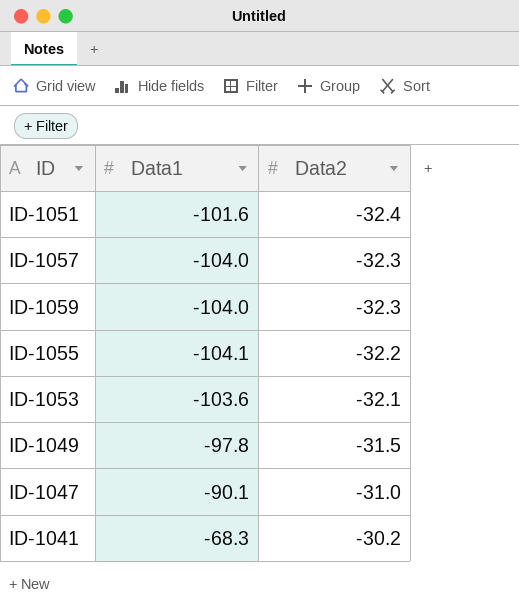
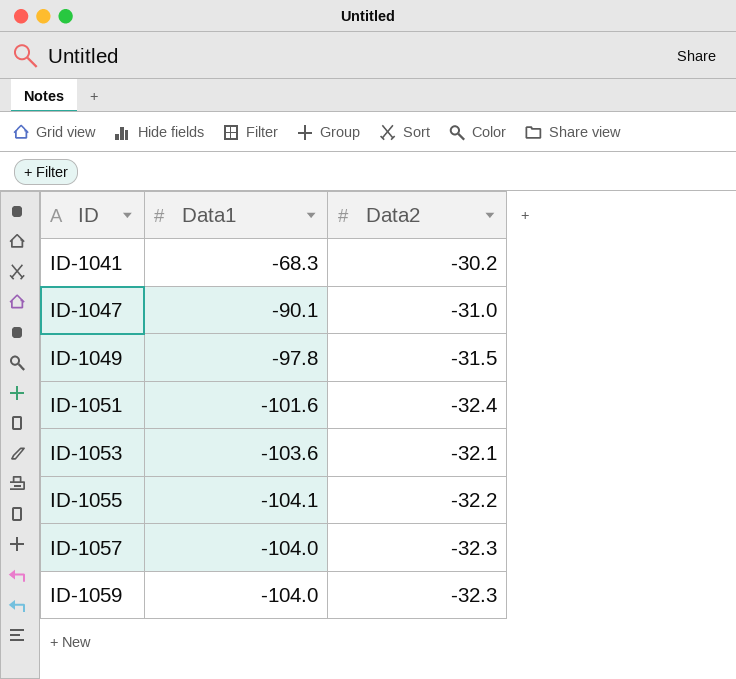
row order: Data2 ascending -> ID ascending

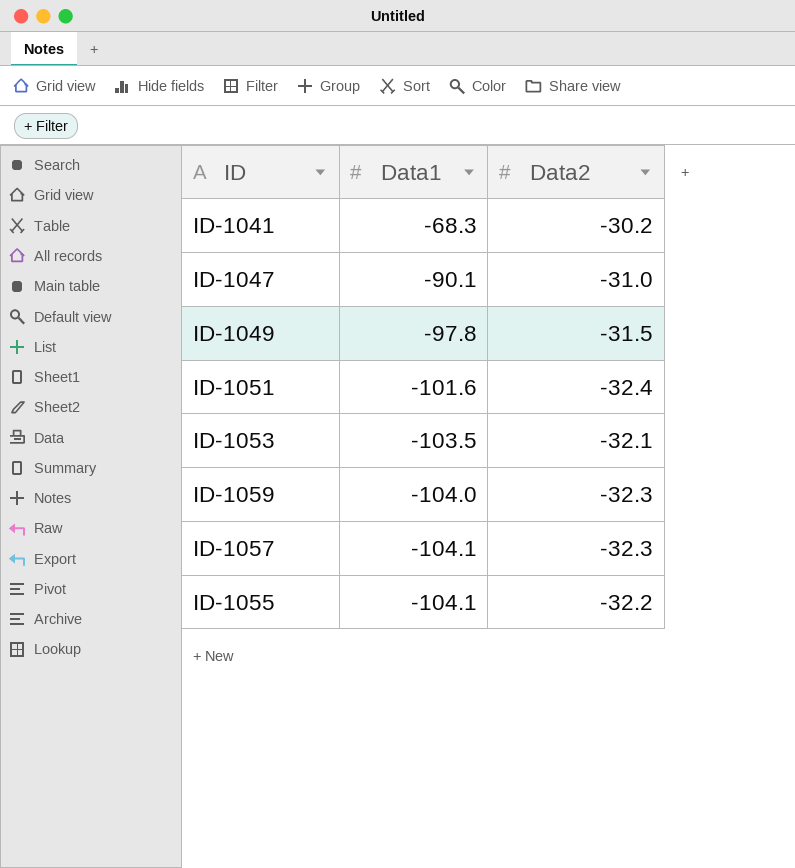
row order: ID ascending -> Data1 descending
ID-1053 | Data1: -103.6 -> -103.5
ID-1057 | Data1: -104.0 -> -104.1

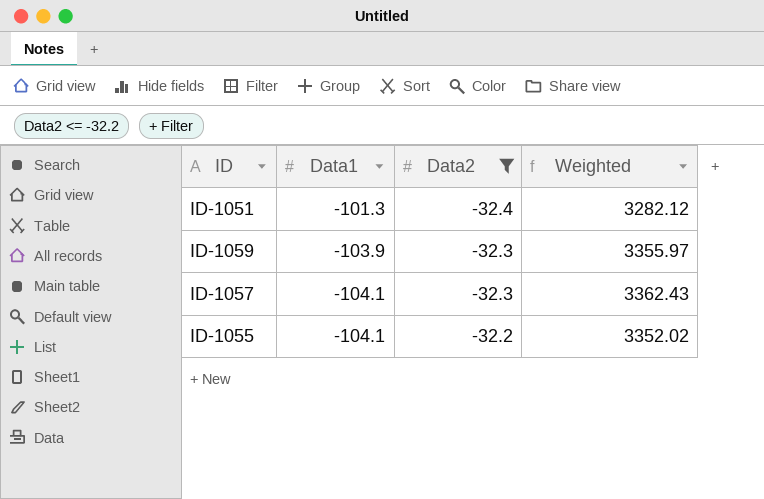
filter: none -> Data2 <= -32.2
column Weighted | formula: none -> [Data1] * [Data2]
ID-1051 | Data1: -101.6 -> -101.3
ID-1059 | Data1: -104.0 -> -103.9

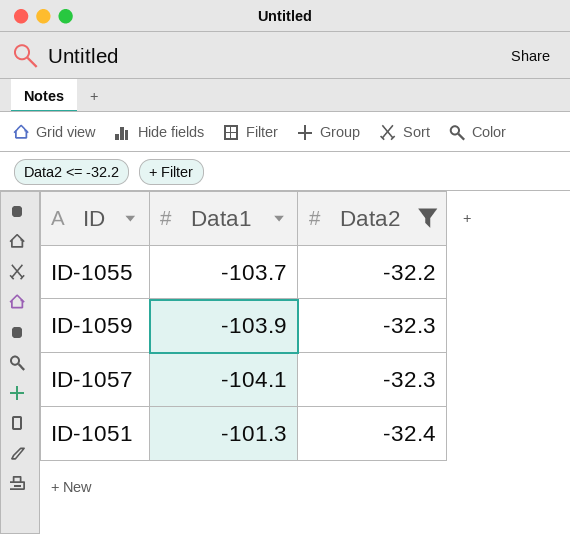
row order: Data1 descending -> Data2 descending
column Weighted | formula: [Data1] * [Data2] -> none
ID-1055 | Data1: -104.1 -> -103.7

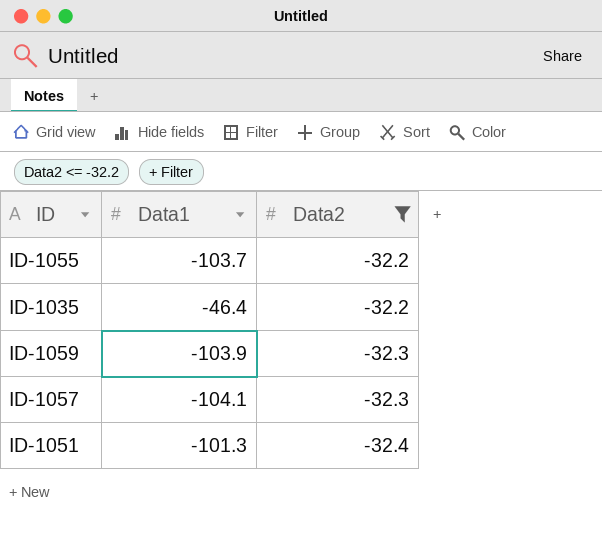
row ID-1035: none -> -46.4 | -32.2

